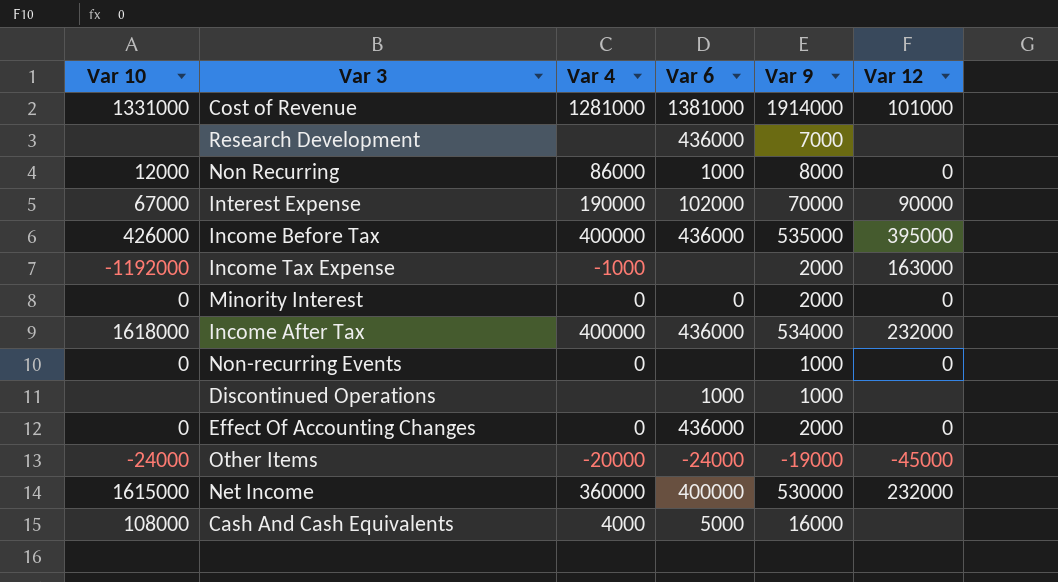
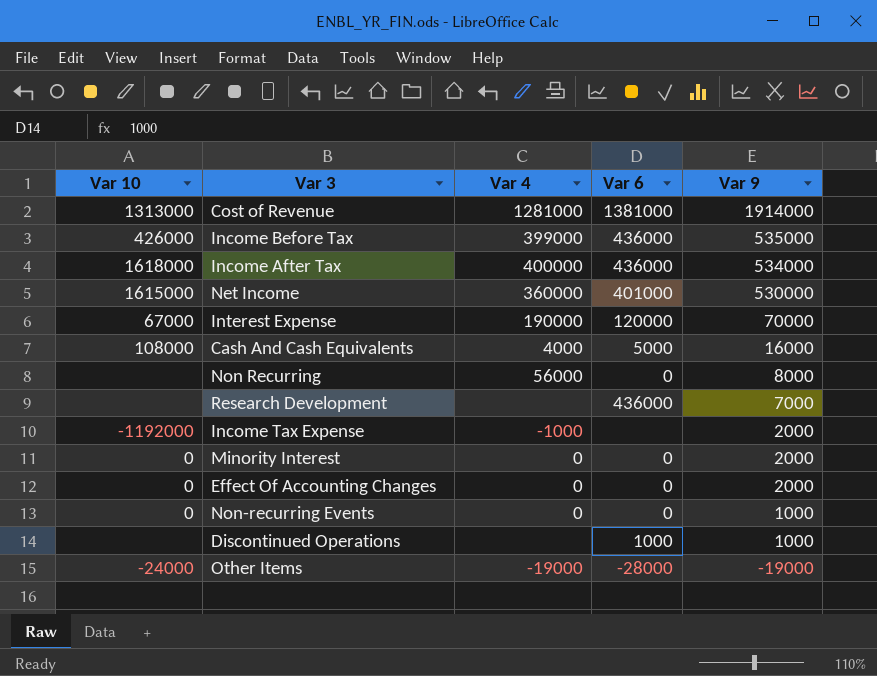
row order: none -> Var 9 descending
column Var 12 | position: 6 -> none
Cost of Revenue | Var 10: 1331000 -> 1313000
Income Before Tax | Var 4: 400000 -> 399000
Net Income | Var 6: 400000 -> 401000
Interest Expense | Var 6: 102000 -> 120000
Non Recurring | Var 10: 12000 -> none
Non Recurring | Var 4: 86000 -> 56000
Non Recurring | Var 6: 1000 -> 0
Effect Of Accounting Changes | Var 6: 436000 -> 0
Non-recurring Events | Var 6: none -> 0
Other Items | Var 4: -20000 -> -19000
Other Items | Var 6: -24000 -> -28000

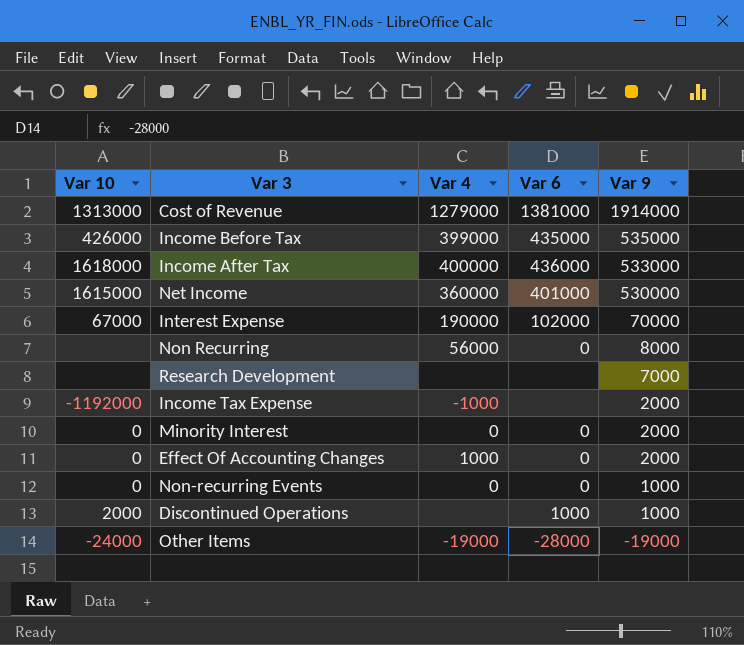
row Cash And Cash Equivalents: 108000 | 4000 | 5000 | 16000 -> none
Cost of Revenue | Var 4: 1281000 -> 1279000
Income Before Tax | Var 6: 436000 -> 435000
Income After Tax | Var 9: 534000 -> 533000
Interest Expense | Var 6: 120000 -> 102000
Research Development | Var 6: 436000 -> none
Effect Of Accounting Changes | Var 4: 0 -> 1000
Discontinued Operations | Var 10: none -> 2000

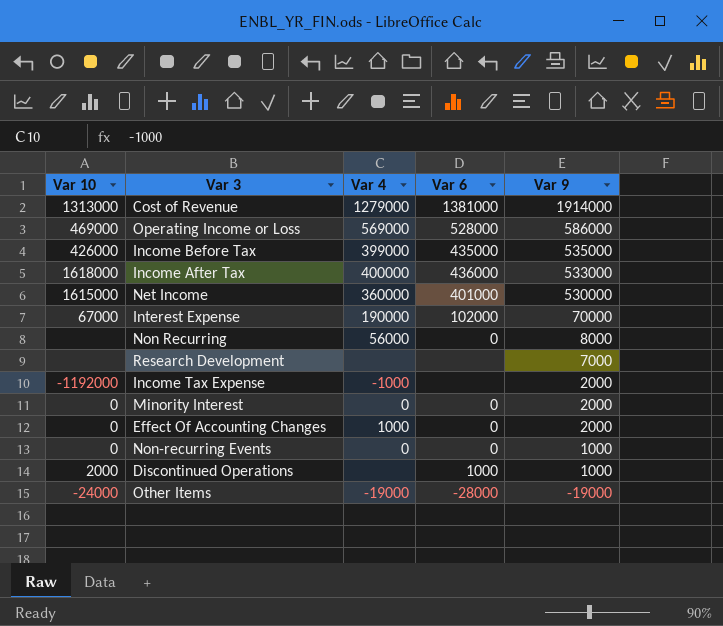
row Operating Income or Loss: none -> 469000 | 569000 | 528000 | 586000

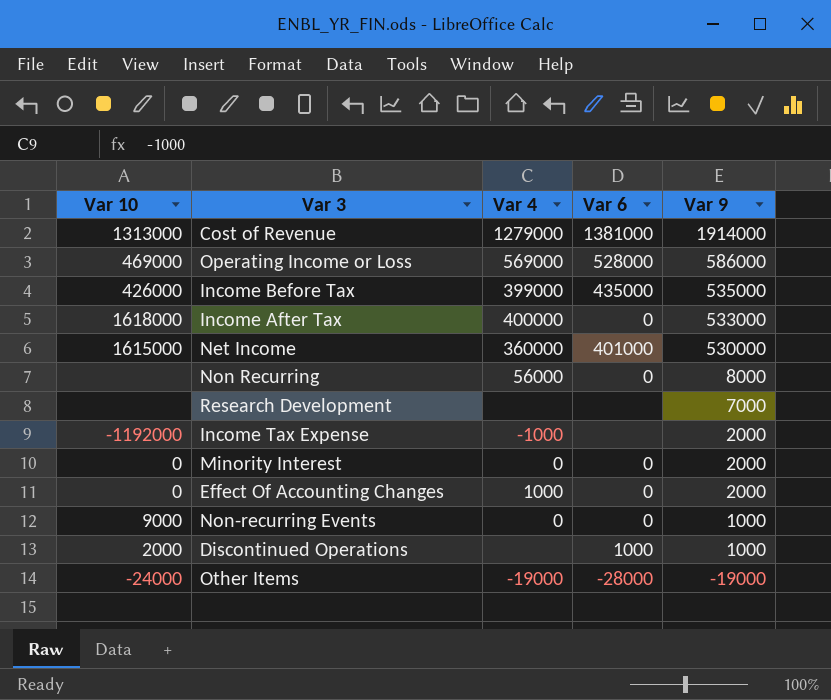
row Interest Expense: 67000 | 190000 | 102000 | 70000 -> none
Income After Tax | Var 6: 436000 -> 0
Non-recurring Events | Var 10: 0 -> 9000

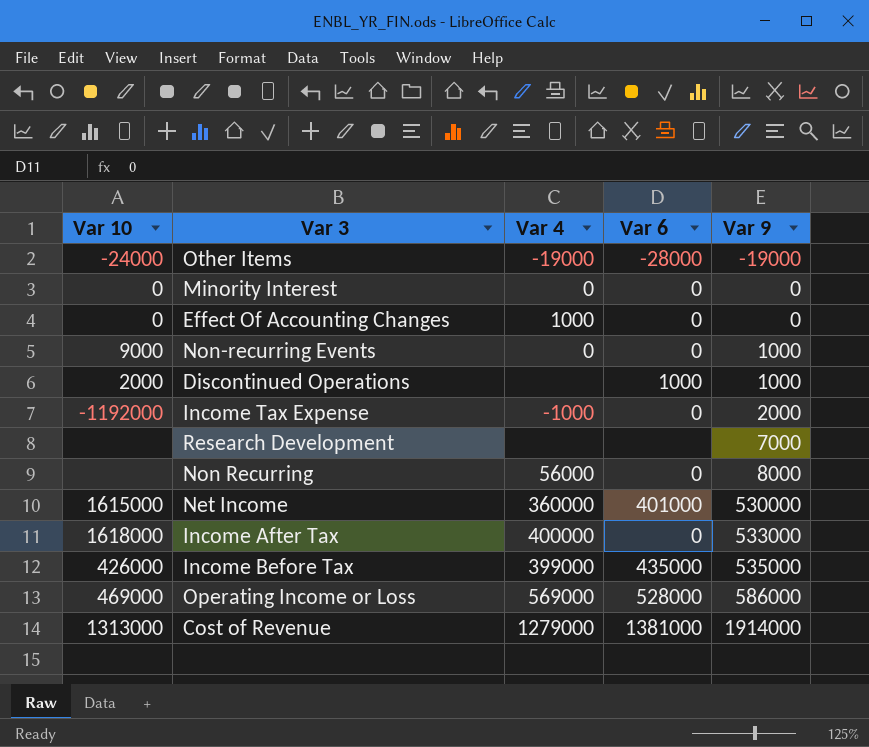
row order: Var 9 descending -> Var 9 ascending
Minority Interest | Var 9: 2000 -> 0
Effect Of Accounting Changes | Var 9: 2000 -> 0
Income Tax Expense | Var 6: none -> 0

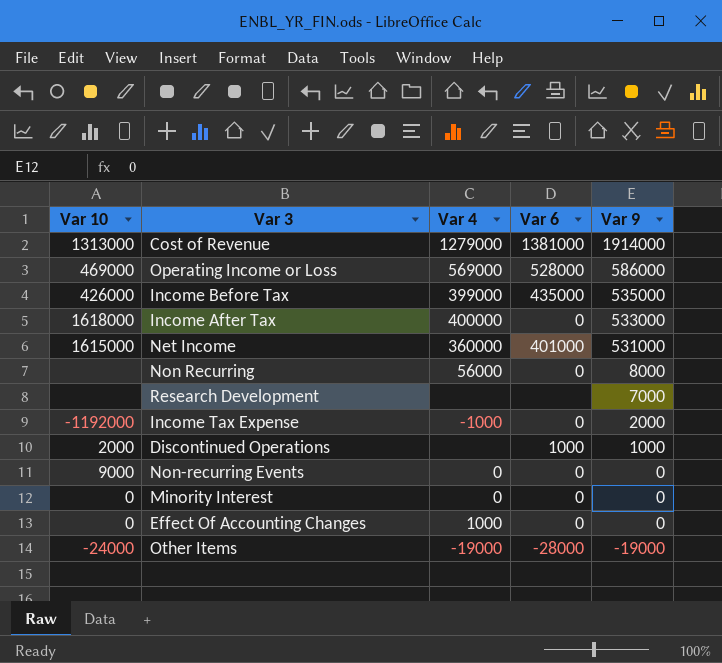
row order: Var 9 ascending -> Var 9 descending
Net Income | Var 9: 530000 -> 531000
Non-recurring Events | Var 9: 1000 -> 0

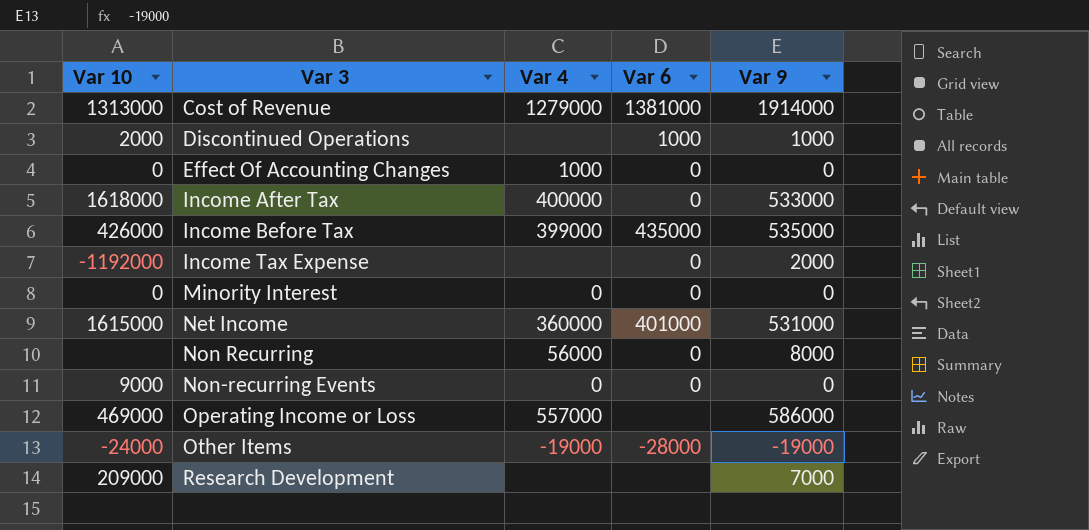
row order: Var 9 descending -> Var 3 ascending
Income Tax Expense | Var 4: -1000 -> none
Operating Income or Loss | Var 4: 569000 -> 557000
Operating Income or Loss | Var 6: 528000 -> none
Research Development | Var 10: none -> 209000

